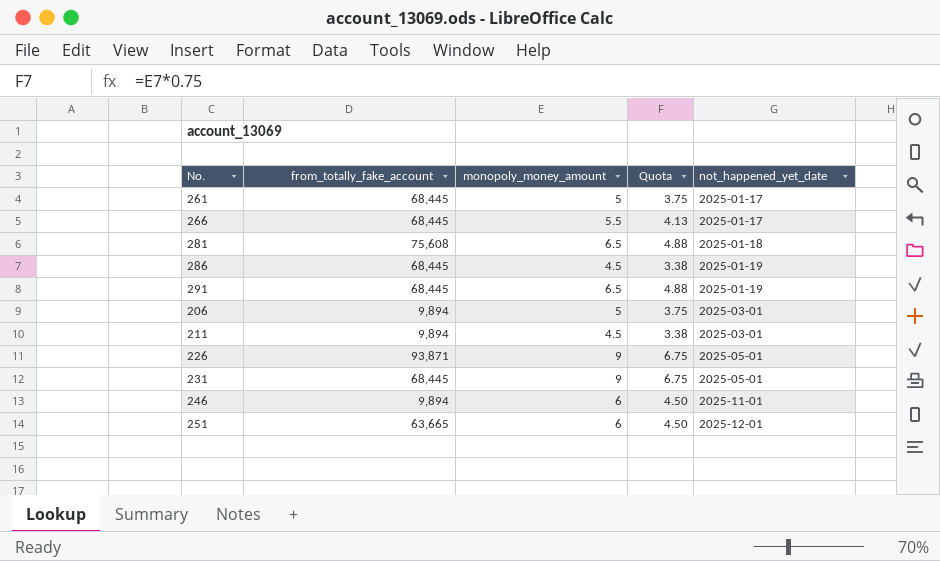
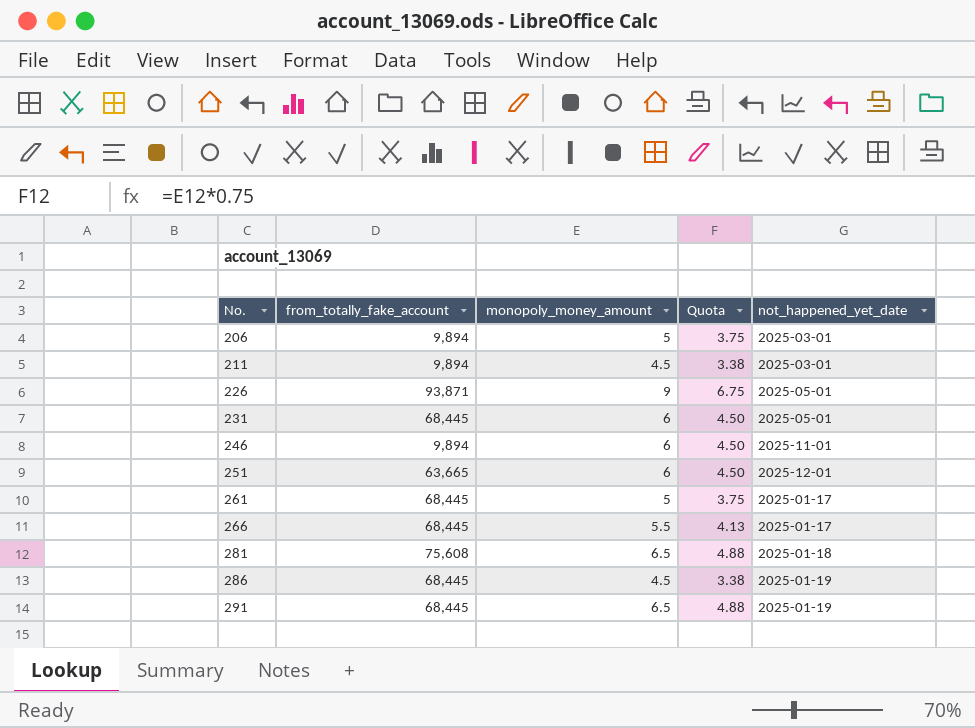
row order: not_happened_yet_date ascending -> No. ascending
231 | monopoly_money_amount: 9 -> 6
231 | Quota: 6.75 -> 4.50

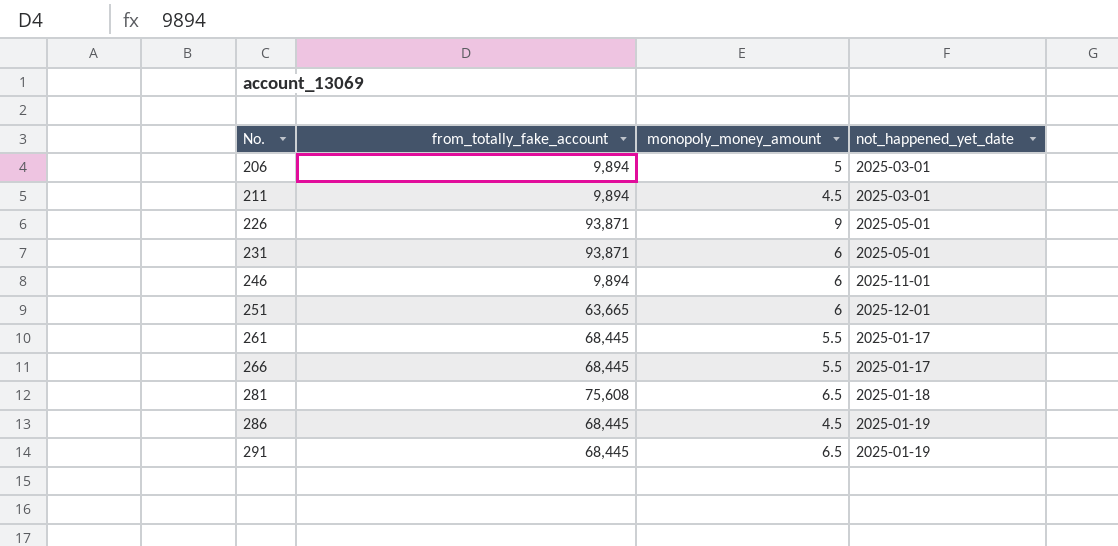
column Quota | formula: [monopoly_money_amount] * 0.75 -> none
231 | from_totally_fake_account: 68,445 -> 93,871
261 | monopoly_money_amount: 5 -> 5.5

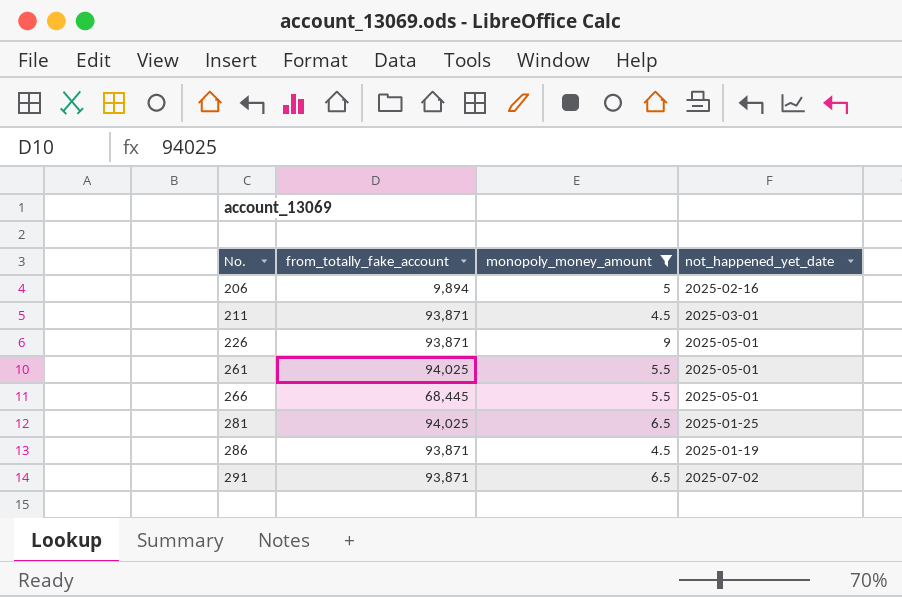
filter: none -> monopoly_money_amount != 6
206 | not_happened_yet_date: 2025-03-01 -> 2025-02-16
211 | from_totally_fake_account: 9,894 -> 93,871
261 | from_totally_fake_account: 68,445 -> 94,025
261 | not_happened_yet_date: 2025-01-17 -> 2025-05-01
266 | not_happened_yet_date: 2025-01-17 -> 2025-05-01
281 | from_totally_fake_account: 75,608 -> 94,025
281 | not_happened_yet_date: 2025-01-18 -> 2025-01-25
286 | from_totally_fake_account: 68,445 -> 93,871
291 | from_totally_fake_account: 68,445 -> 93,871
291 | not_happened_yet_date: 2025-01-19 -> 2025-07-02

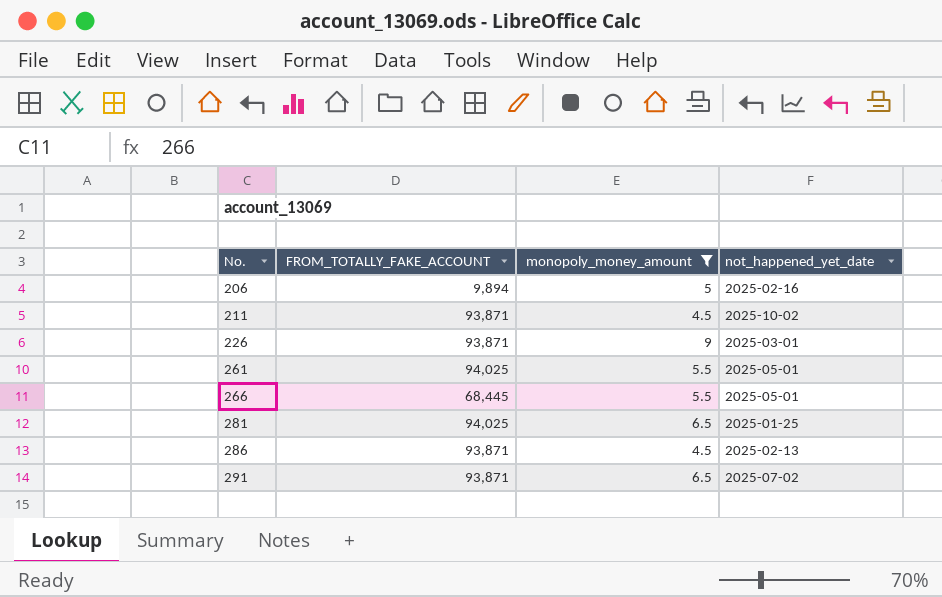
column name: from_totally_fake_account -> FROM_TOTALLY_FAKE_ACCOUNT
211 | not_happened_yet_date: 2025-03-01 -> 2025-10-02
226 | not_happened_yet_date: 2025-05-01 -> 2025-03-01
286 | not_happened_yet_date: 2025-01-19 -> 2025-02-13

